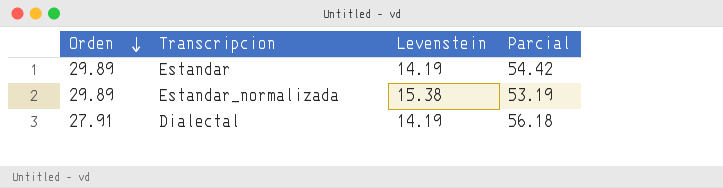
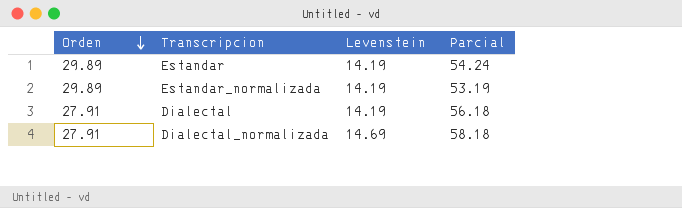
Estandar | Parcial: 54.42 -> 54.24
Estandar_normalizada | Levenstein: 15.38 -> 14.19
row Dialectal_normalizada: none -> 27.91 | 14.69 | 58.18

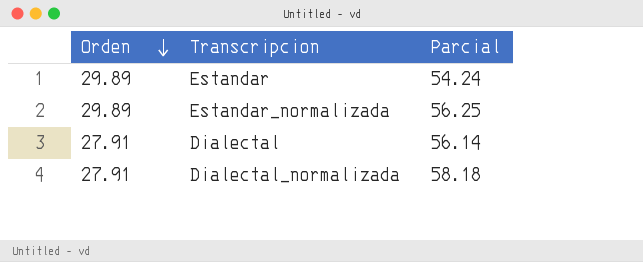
column Levenstein | position: 3 -> none
Estandar_normalizada | Parcial: 53.19 -> 56.25
Dialectal | Parcial: 56.18 -> 56.14

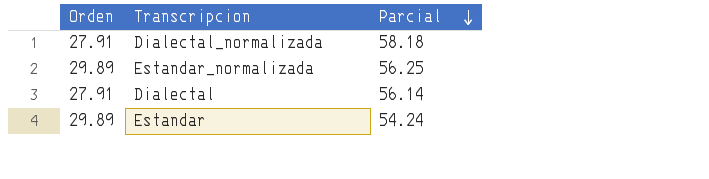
row order: Orden descending -> Parcial descending

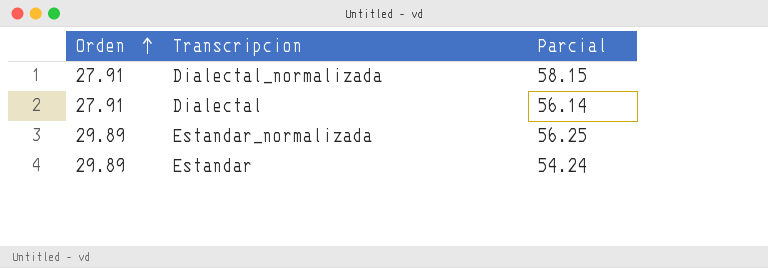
row order: Parcial descending -> Orden ascending
Dialectal_normalizada | Parcial: 58.18 -> 58.15

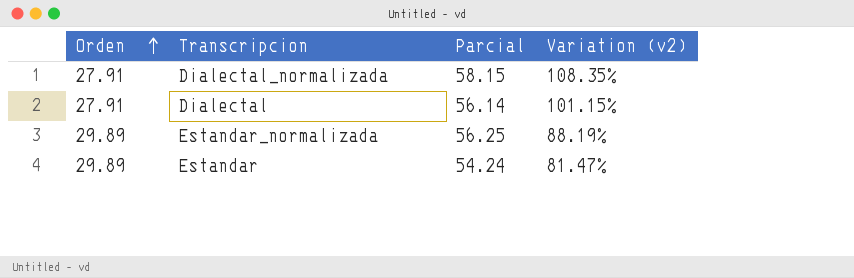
column Variation (v2) | formula: none -> ([Parcial] - [Orden]) / [Orden]

